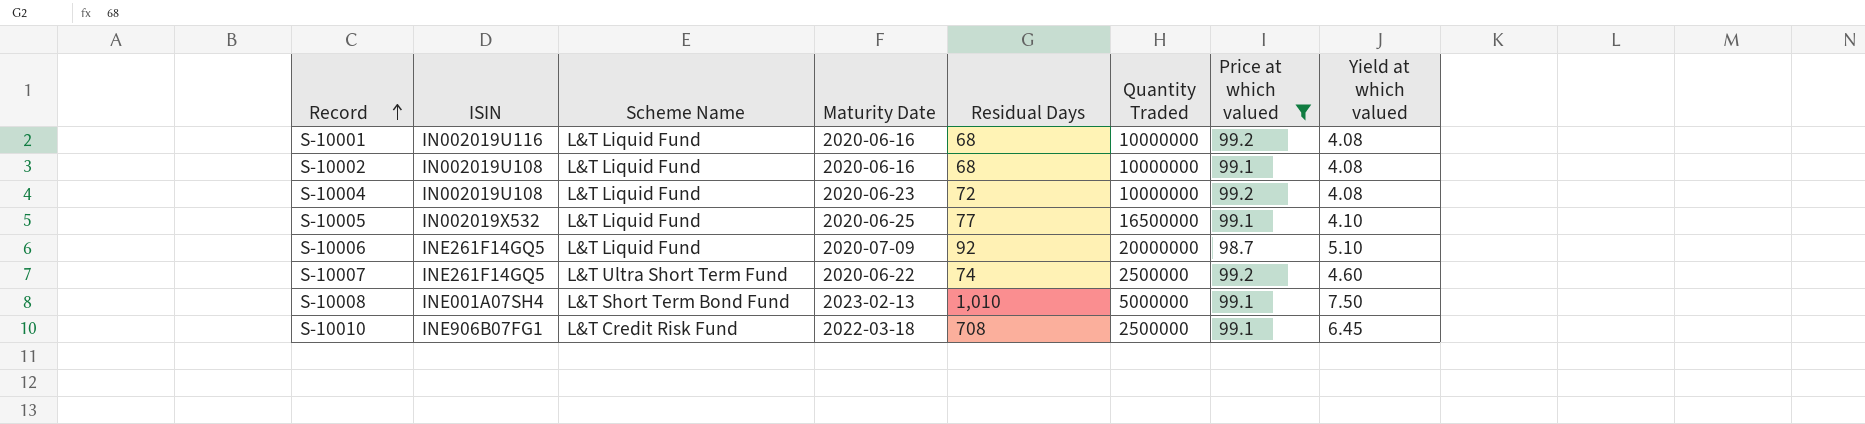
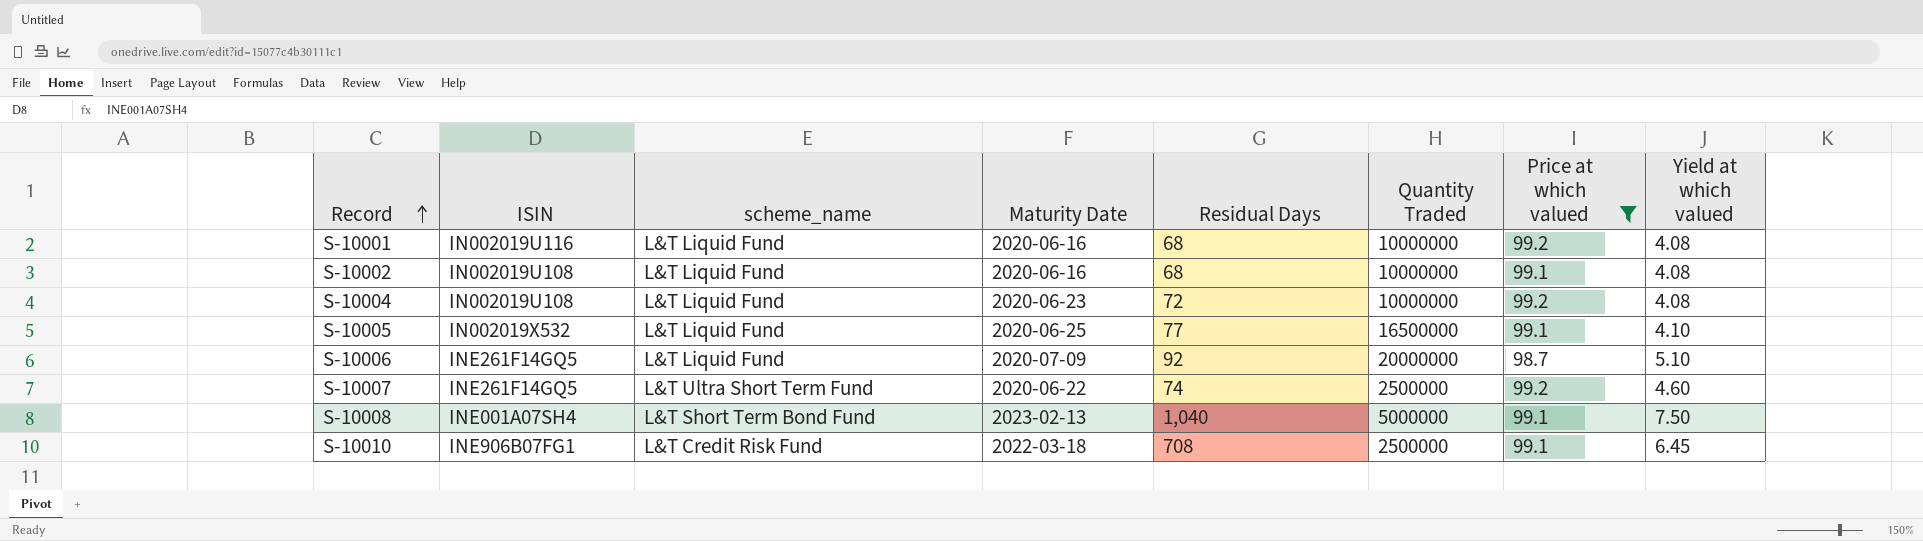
column name: Scheme Name -> scheme_name
S-10008 | Residual Days: 1,010 -> 1,040

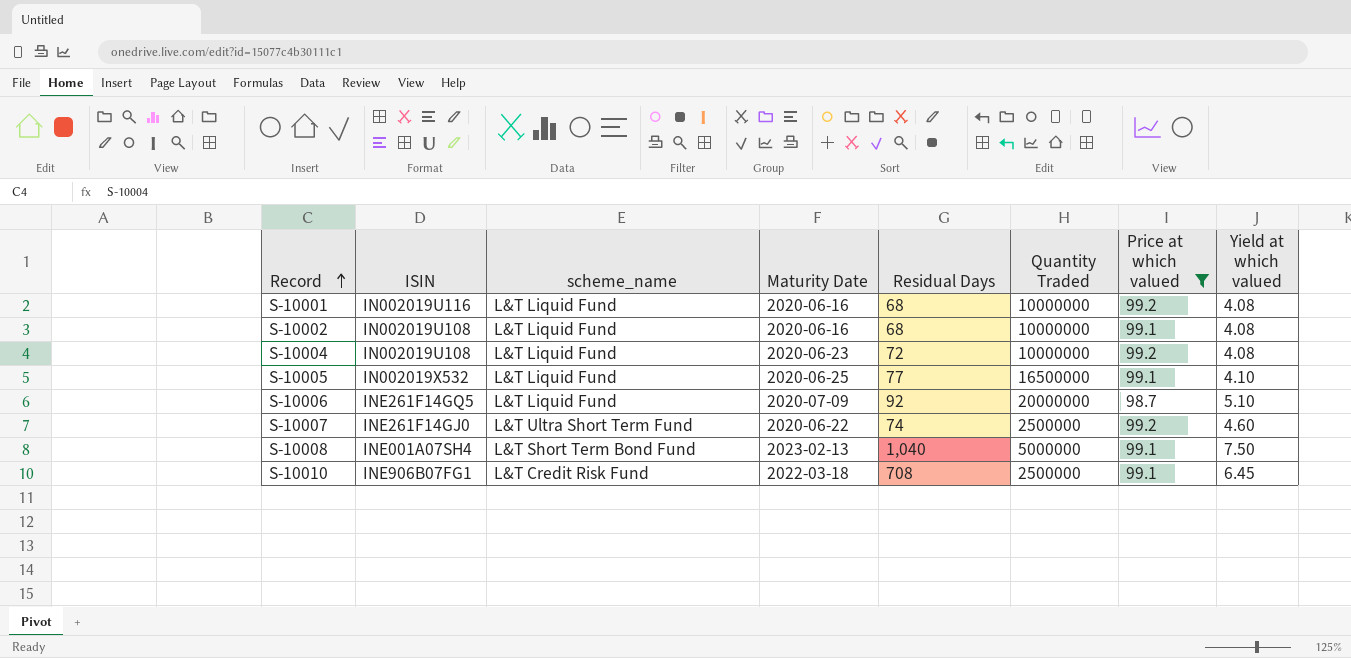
S-10007 | ISIN: INE261F14GQ5 -> INE261F14GJ0

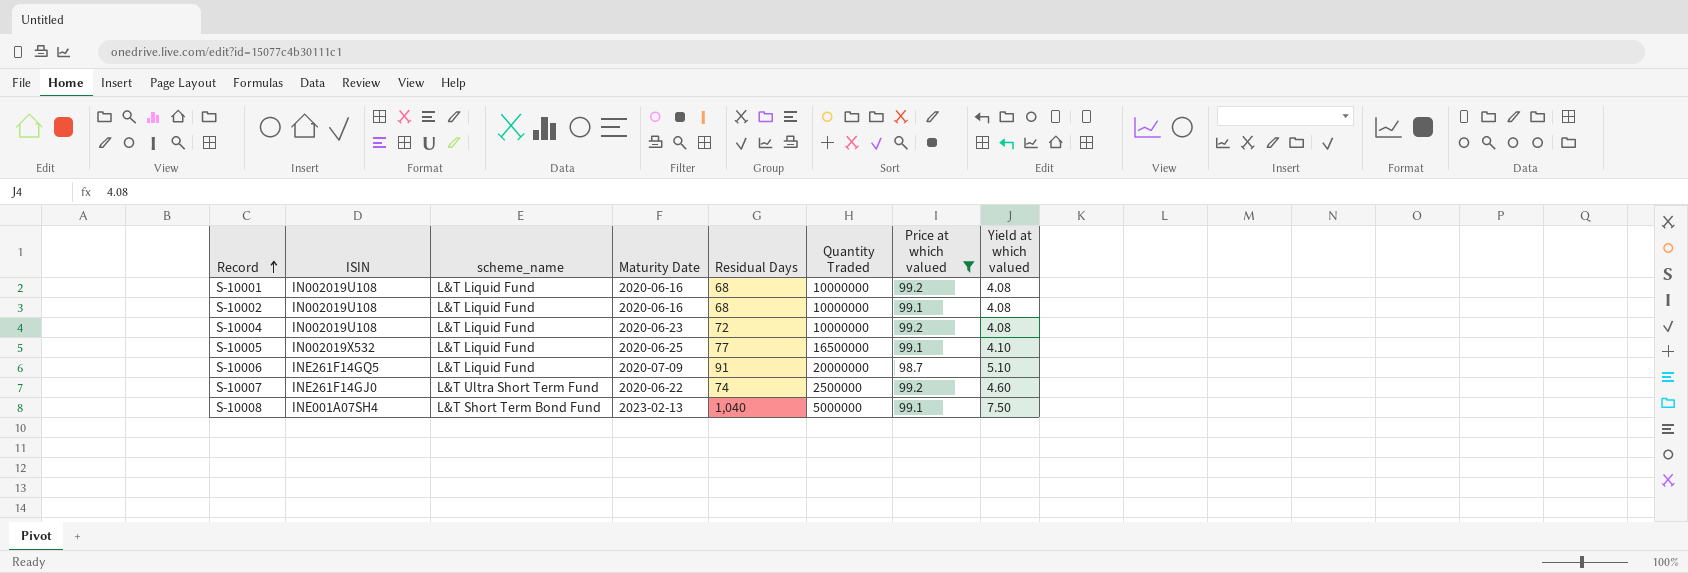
row S-10010: INE906B07FG1 | L&T Credit Risk Fund | 2022-03-18 | 708 | 2500000 | 99.1 | 6.45 -> none
S-10001 | ISIN: IN002019U116 -> IN002019U108
S-10006 | Residual Days: 92 -> 91

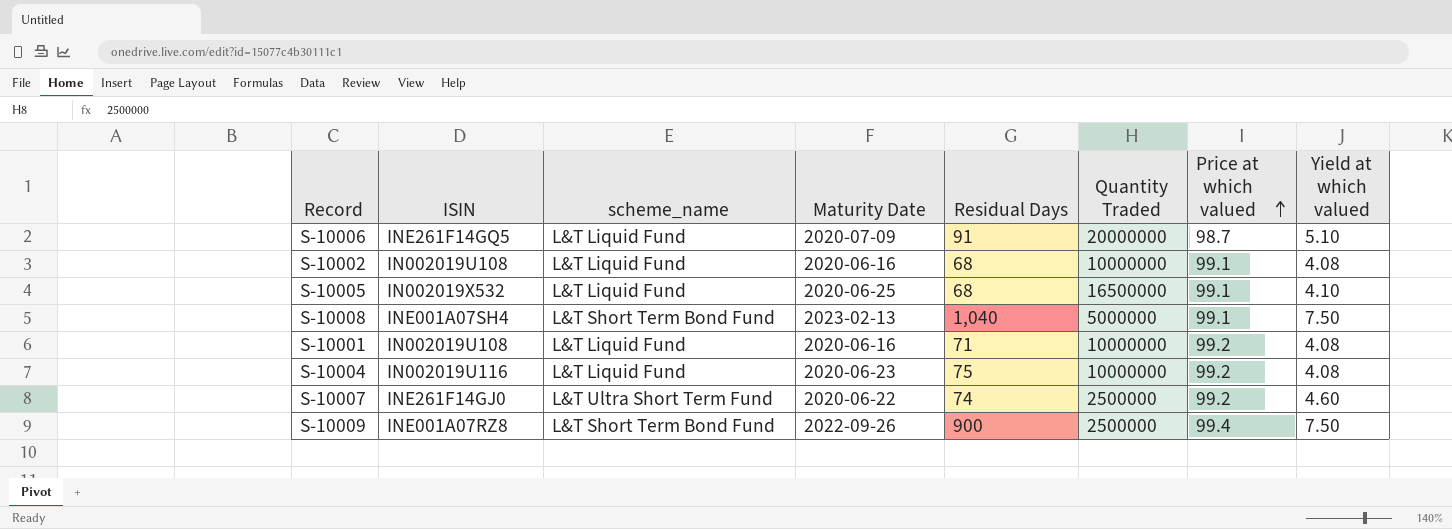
filter: Price at which valued != 99.4 -> none
row order: Record ascending -> Price at which valued ascending
S-10005 | Residual Days: 77 -> 68
S-10001 | Residual Days: 68 -> 71
S-10004 | ISIN: IN002019U108 -> IN002019U116
S-10004 | Residual Days: 72 -> 75

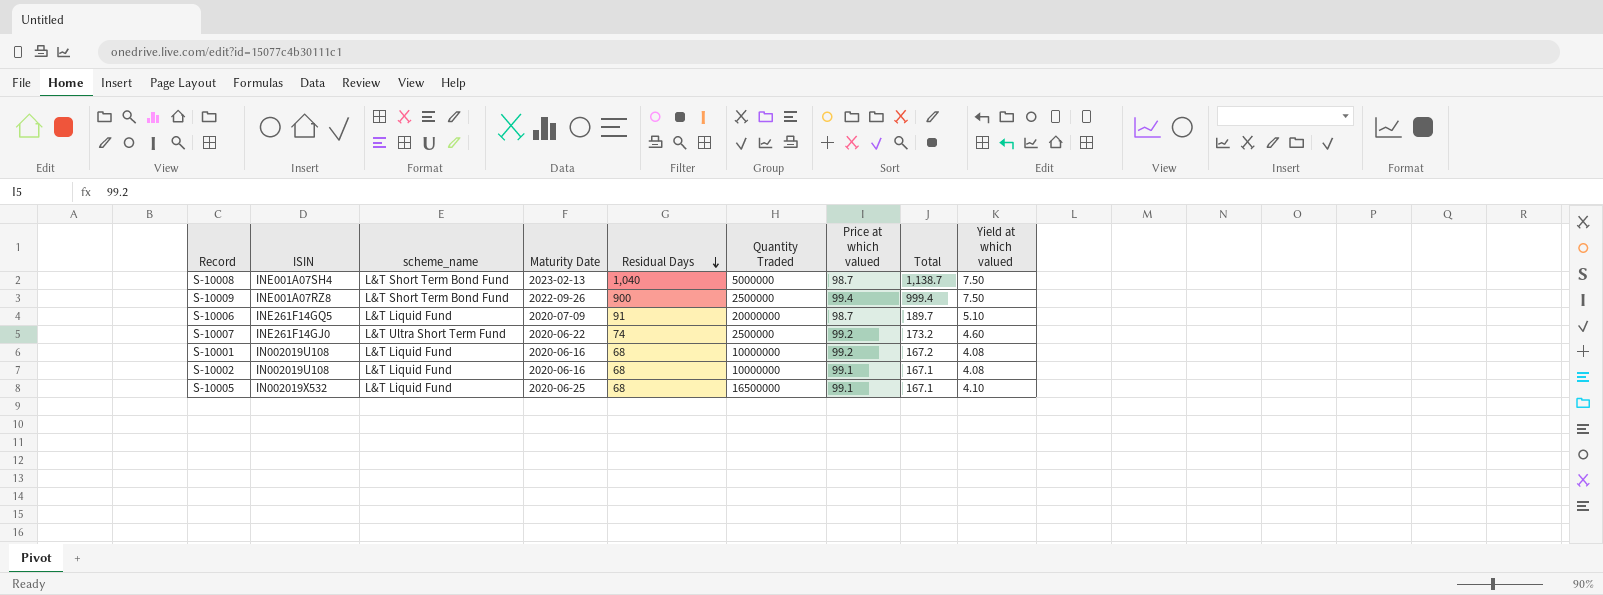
row order: Price at which valued ascending -> Residual Days descending
column Total | formula: none -> [Residual Days] + [Price at which valued]
row S-10004: IN002019U116 | L&T Liquid Fund | 2020-06-23 | 75 | 10000000 | 99.2 | 4.08 -> none
S-10008 | Price at which valued: 99.1 -> 98.7
S-10001 | Residual Days: 71 -> 68

